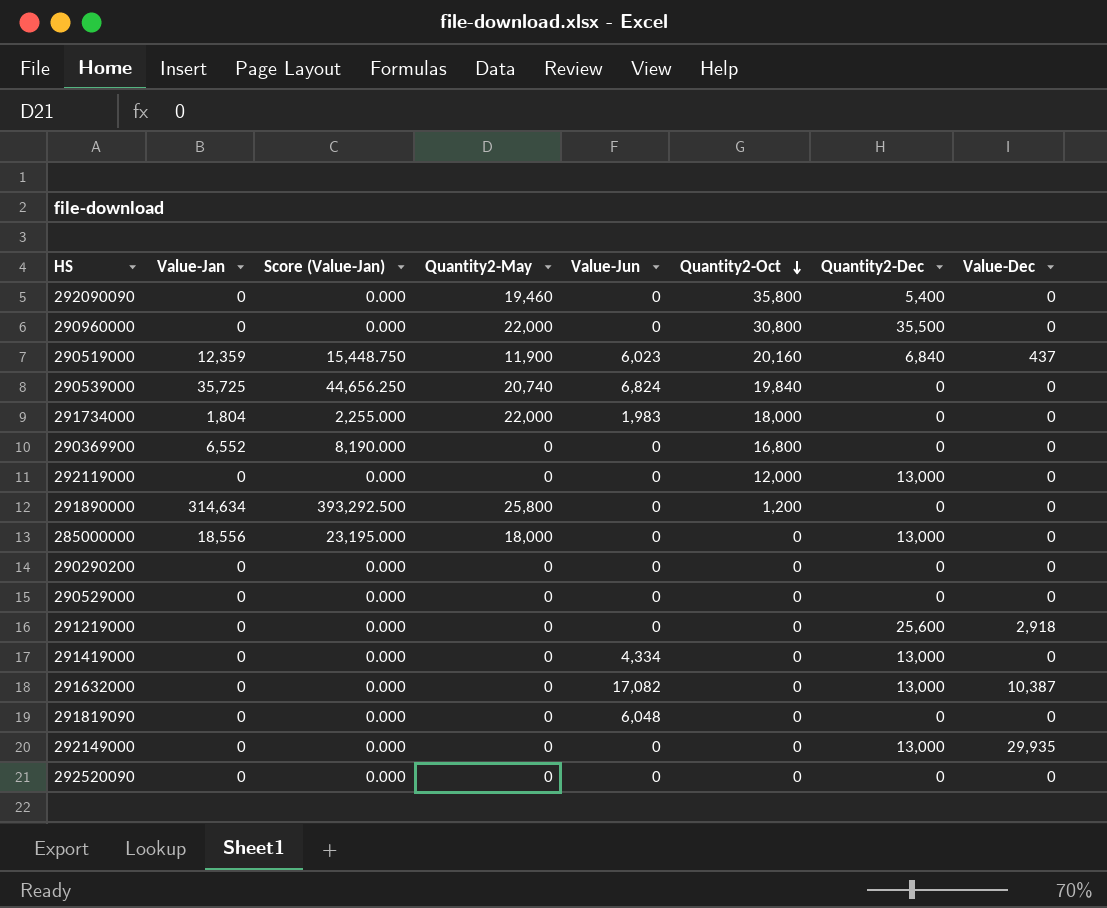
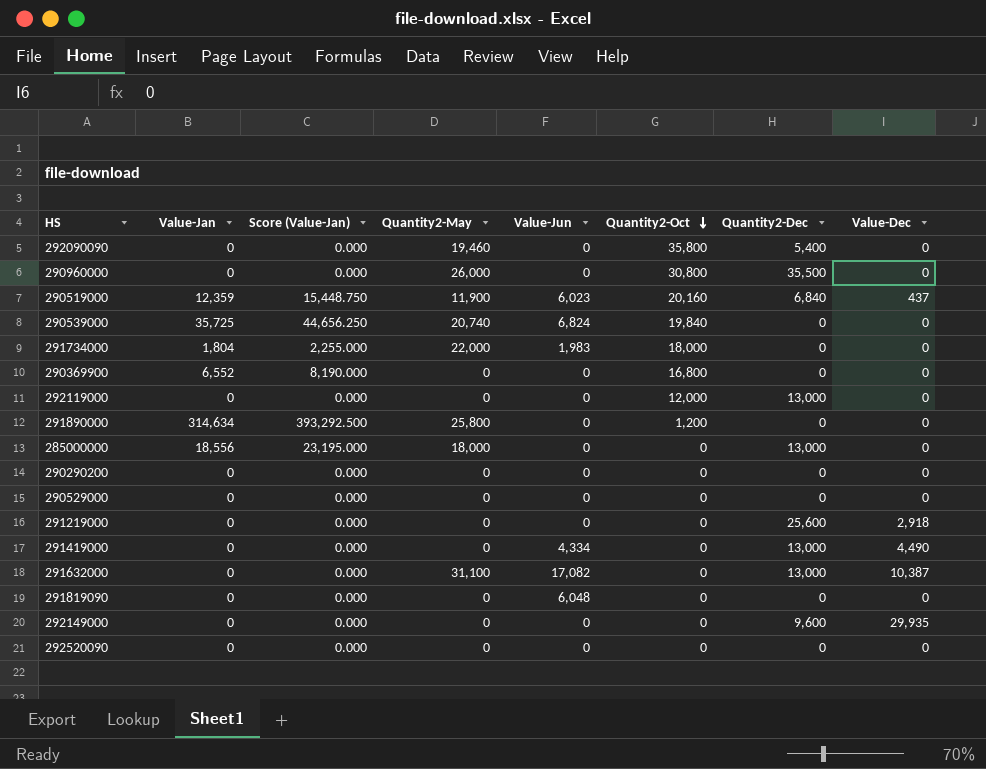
290960000 | Quantity2-May: 22,000 -> 26,000
291419000 | Value-Dec: 0 -> 4,490
291632000 | Quantity2-May: 0 -> 31,100
292149000 | Quantity2-Dec: 13,000 -> 9,600

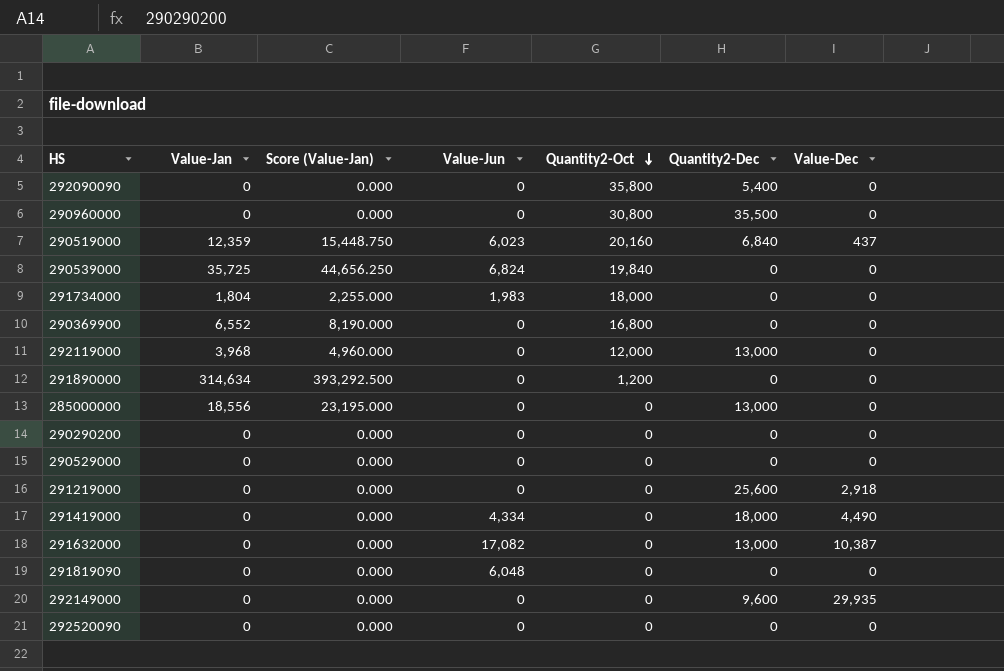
column Quantity2-May | position: 4 -> none
292119000 | Value-Jan: 0 -> 3,968
292119000 | Score (Value-Jan): 0.000 -> 4,960.000
291419000 | Quantity2-Dec: 13,000 -> 18,000

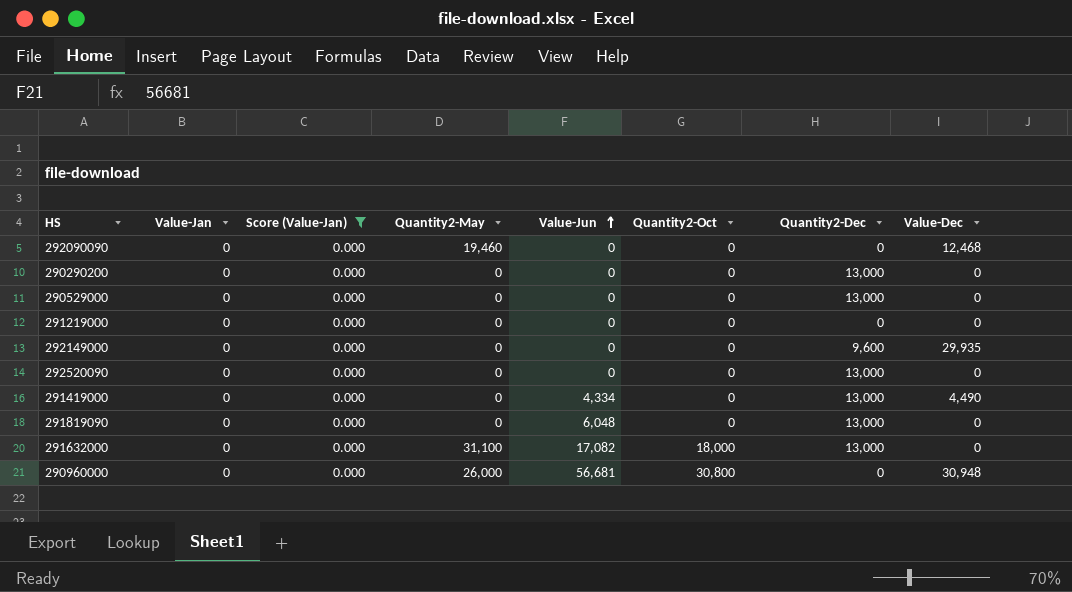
filter: none -> Score (Value-Jan) = 0.000
row order: Quantity2-Oct descending -> Value-Jun ascending
column Quantity2-May | position: none -> 4
292090090 | Quantity2-Oct: 35,800 -> 0
292090090 | Quantity2-Dec: 5,400 -> 0
292090090 | Value-Dec: 0 -> 12,468
290290200 | Quantity2-Dec: 0 -> 13,000
290529000 | Quantity2-Dec: 0 -> 13,000
291219000 | Quantity2-Dec: 25,600 -> 0
291219000 | Value-Dec: 2,918 -> 0
292520090 | Quantity2-Dec: 0 -> 13,000
291419000 | Quantity2-Dec: 18,000 -> 13,000
291819090 | Quantity2-Dec: 0 -> 13,000
291632000 | Quantity2-Oct: 0 -> 18,000
291632000 | Value-Dec: 10,387 -> 0
290960000 | Value-Jun: 0 -> 56,681
290960000 | Quantity2-Dec: 35,500 -> 0
290960000 | Value-Dec: 0 -> 30,948

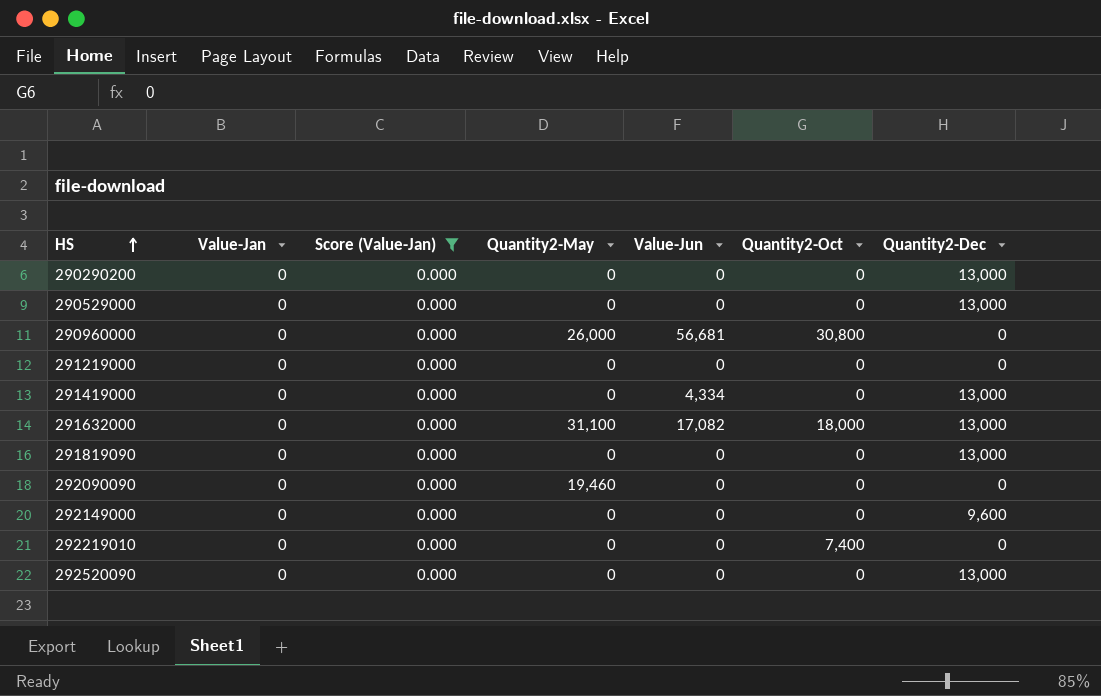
row order: Value-Jun ascending -> HS ascending
column Value-Dec | position: 8 -> none
291819090 | Value-Jun: 6,048 -> 0
row 292219010: none -> 0 | 0.000 | 0 | 0 | 7,400 | 0

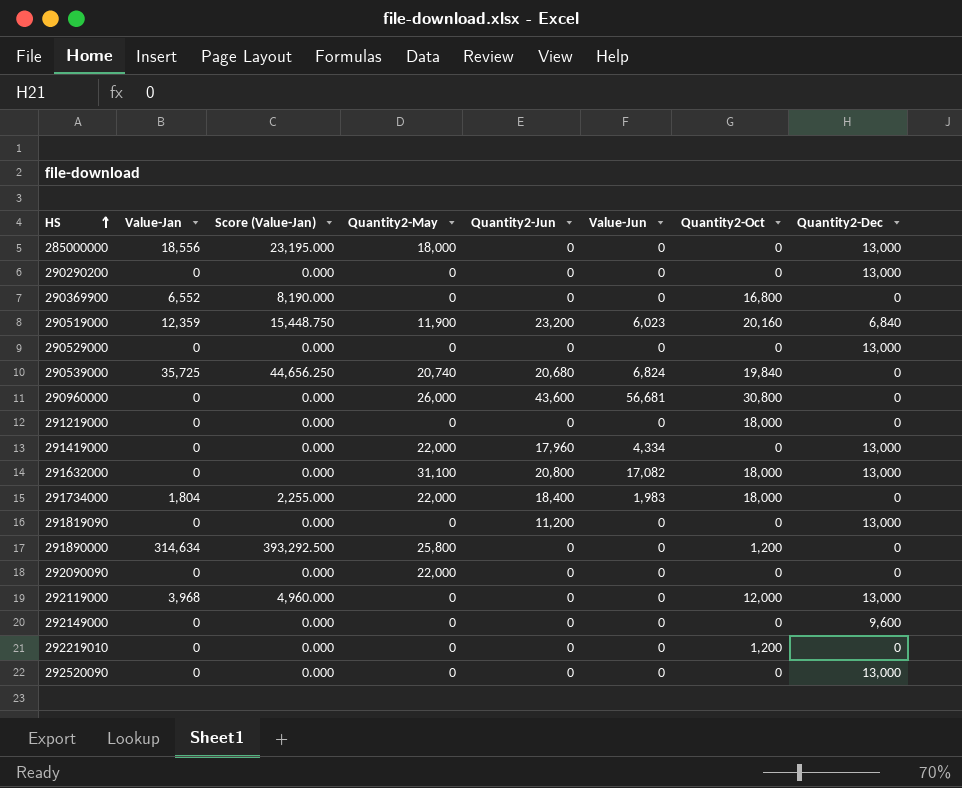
filter: Score (Value-Jan) = 0.000 -> none
column Quantity2-Jun | position: none -> 5
291219000 | Quantity2-Oct: 0 -> 18,000
291419000 | Quantity2-May: 0 -> 22,000
292090090 | Quantity2-May: 19,460 -> 22,000
292219010 | Quantity2-Oct: 7,400 -> 1,200

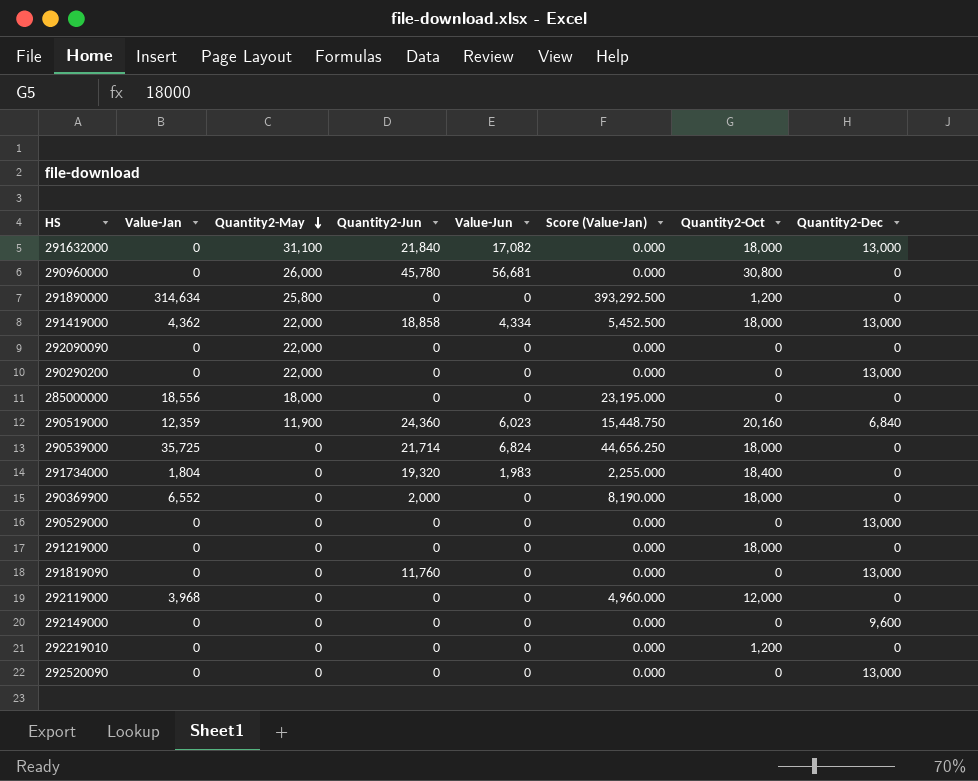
row order: HS ascending -> Quantity2-May descending
column Score (Value-Jan) | position: 3 -> 6
291632000 | Quantity2-Jun: 20,800 -> 21,840
290960000 | Quantity2-Jun: 43,600 -> 45,780
291419000 | Value-Jan: 0 -> 4,362
291419000 | Quantity2-Jun: 17,960 -> 18,858
291419000 | Score (Value-Jan): 0.000 -> 5,452.500
291419000 | Quantity2-Oct: 0 -> 18,000
290290200 | Quantity2-May: 0 -> 22,000
285000000 | Quantity2-Dec: 13,000 -> 0
290519000 | Quantity2-Jun: 23,200 -> 24,360
290539000 | Quantity2-May: 20,740 -> 0
290539000 | Quantity2-Jun: 20,680 -> 21,714
290539000 | Quantity2-Oct: 19,840 -> 18,000
291734000 | Quantity2-May: 22,000 -> 0
291734000 | Quantity2-Jun: 18,400 -> 19,320
291734000 | Quantity2-Oct: 18,000 -> 18,400
290369900 | Quantity2-Jun: 0 -> 2,000
290369900 | Quantity2-Oct: 16,800 -> 18,000
291819090 | Quantity2-Jun: 11,200 -> 11,760
292119000 | Quantity2-Dec: 13,000 -> 0

